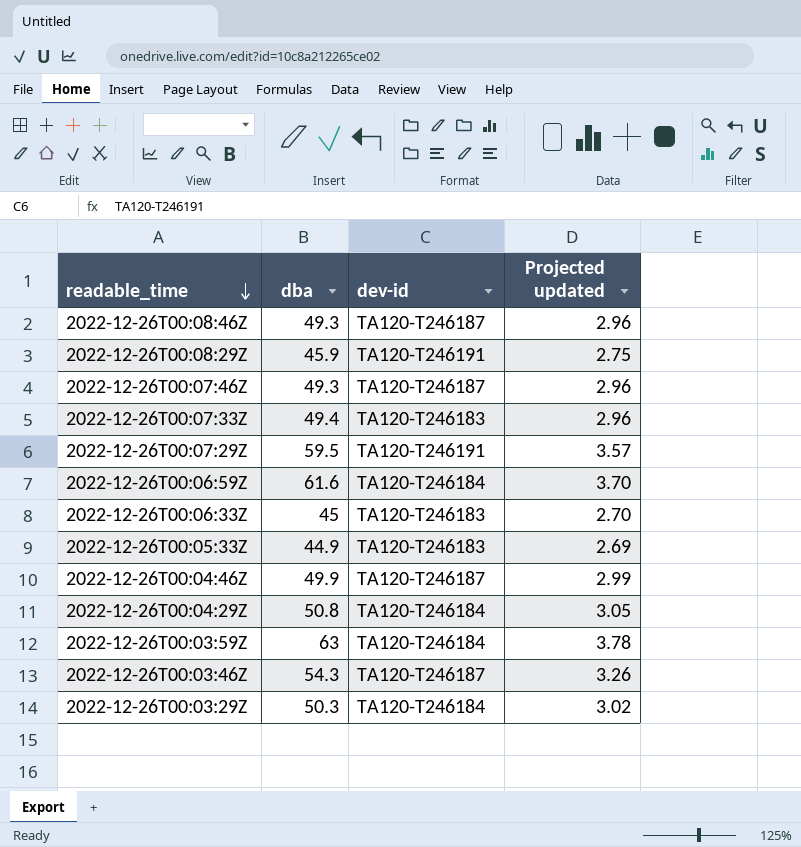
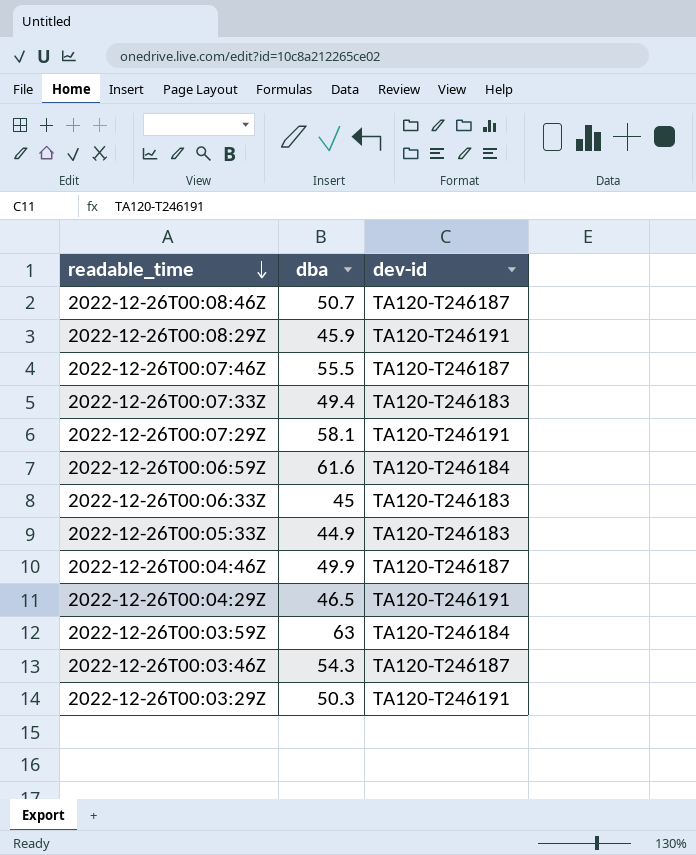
column Projected updated | formula: [dba] * 0.06 -> none
2022-12-26T00:08:46Z | dba: 49.3 -> 50.7
2022-12-26T00:07:46Z | dba: 49.3 -> 55.5
2022-12-26T00:07:29Z | dba: 59.5 -> 58.1
2022-12-26T00:04:29Z | dba: 50.8 -> 46.5
2022-12-26T00:04:29Z | dev-id: TA120-T246184 -> TA120-T246191
2022-12-26T00:03:29Z | dev-id: TA120-T246184 -> TA120-T246191

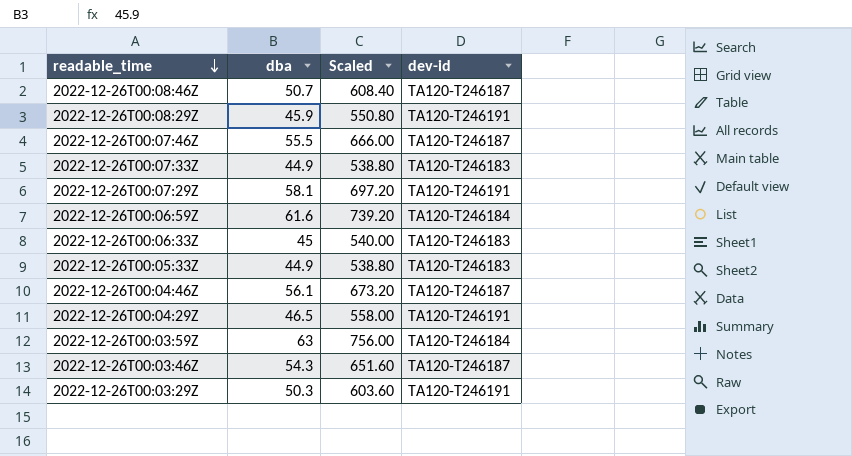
column Scaled | formula: none -> [dba] * 12
2022-12-26T00:07:33Z | dba: 49.4 -> 44.9
2022-12-26T00:04:46Z | dba: 49.9 -> 56.1

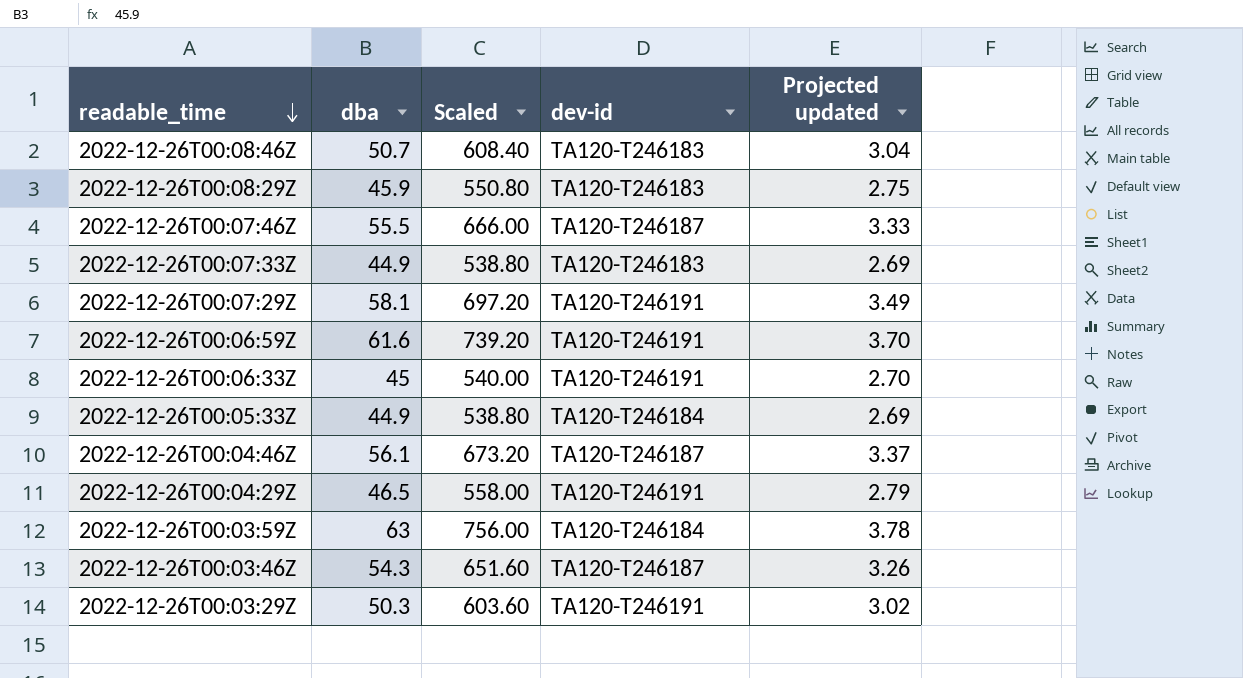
column Projected updated | formula: none -> [dba] * 0.06
2022-12-26T00:08:46Z | dev-id: TA120-T246187 -> TA120-T246183
2022-12-26T00:08:29Z | dev-id: TA120-T246191 -> TA120-T246183
2022-12-26T00:06:59Z | dev-id: TA120-T246184 -> TA120-T246191
2022-12-26T00:06:33Z | dev-id: TA120-T246183 -> TA120-T246191
2022-12-26T00:05:33Z | dev-id: TA120-T246183 -> TA120-T246184

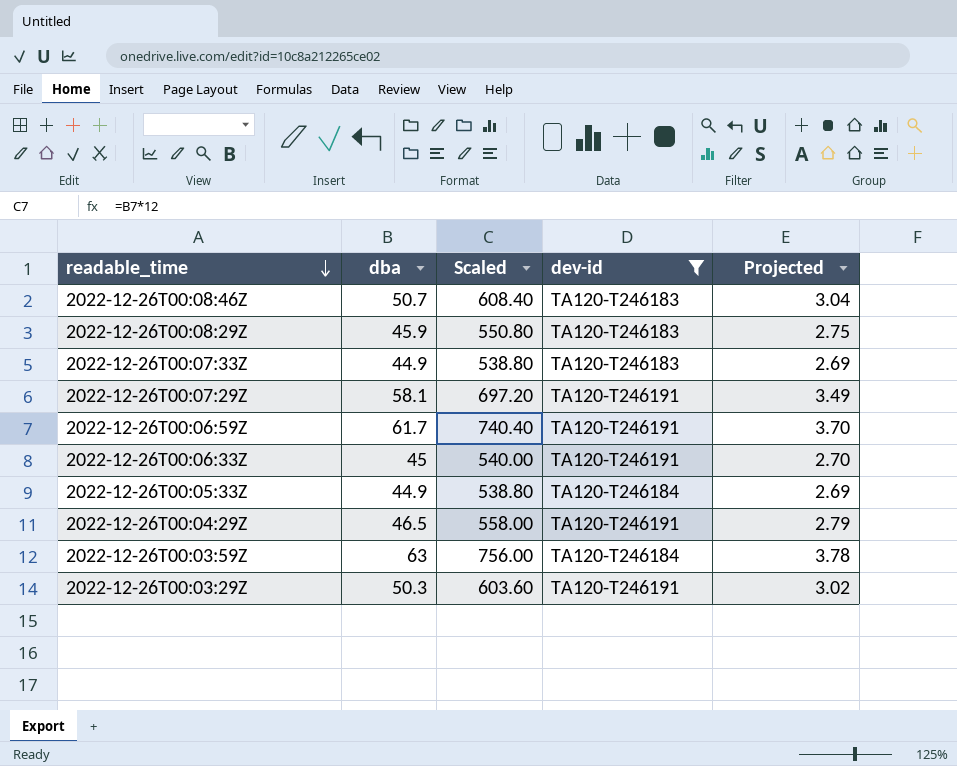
filter: none -> dev-id != TA120-T246187
column name: Projected updated -> Projected
2022-12-26T00:06:59Z | dba: 61.6 -> 61.7
2022-12-26T00:06:59Z | Scaled: 739.20 -> 740.40

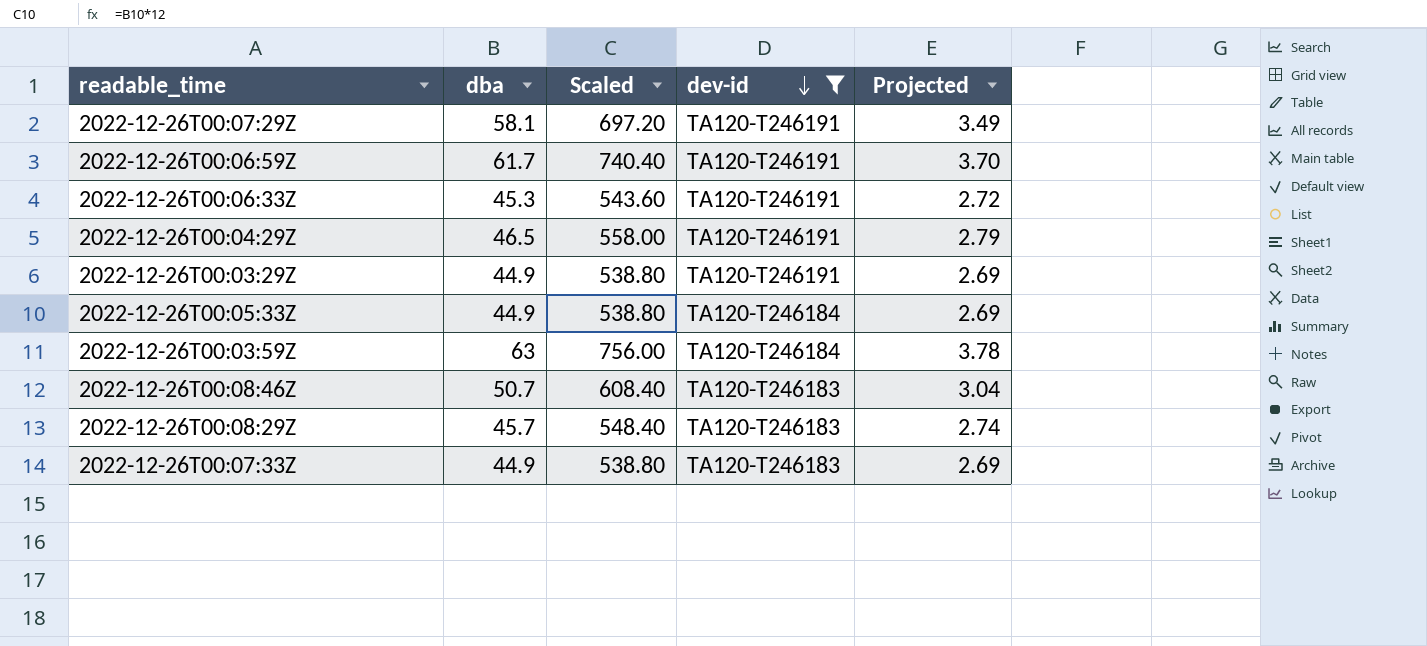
row order: readable_time descending -> dev-id descending
2022-12-26T00:06:33Z | dba: 45 -> 45.3
2022-12-26T00:06:33Z | Scaled: 540.00 -> 543.60
2022-12-26T00:06:33Z | Projected: 2.70 -> 2.72
2022-12-26T00:03:29Z | dba: 50.3 -> 44.9
2022-12-26T00:03:29Z | Scaled: 603.60 -> 538.80
2022-12-26T00:03:29Z | Projected: 3.02 -> 2.69
2022-12-26T00:08:29Z | dba: 45.9 -> 45.7
2022-12-26T00:08:29Z | Scaled: 550.80 -> 548.40
2022-12-26T00:08:29Z | Projected: 2.75 -> 2.74

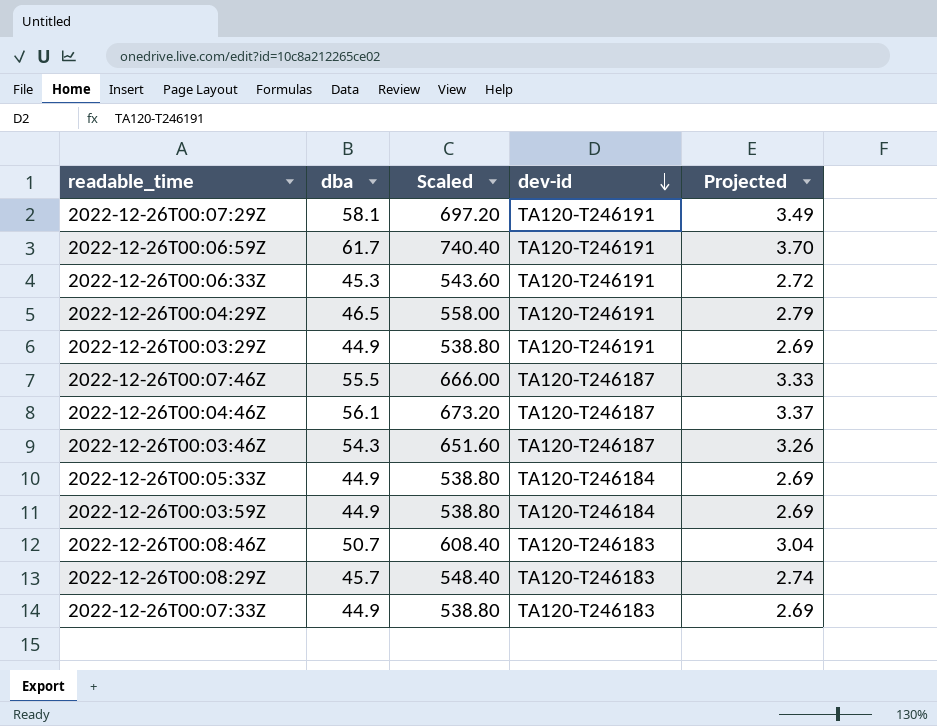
filter: dev-id != TA120-T246187 -> none
2022-12-26T00:03:59Z | dba: 63 -> 44.9
2022-12-26T00:03:59Z | Scaled: 756.00 -> 538.80
2022-12-26T00:03:59Z | Projected: 3.78 -> 2.69

